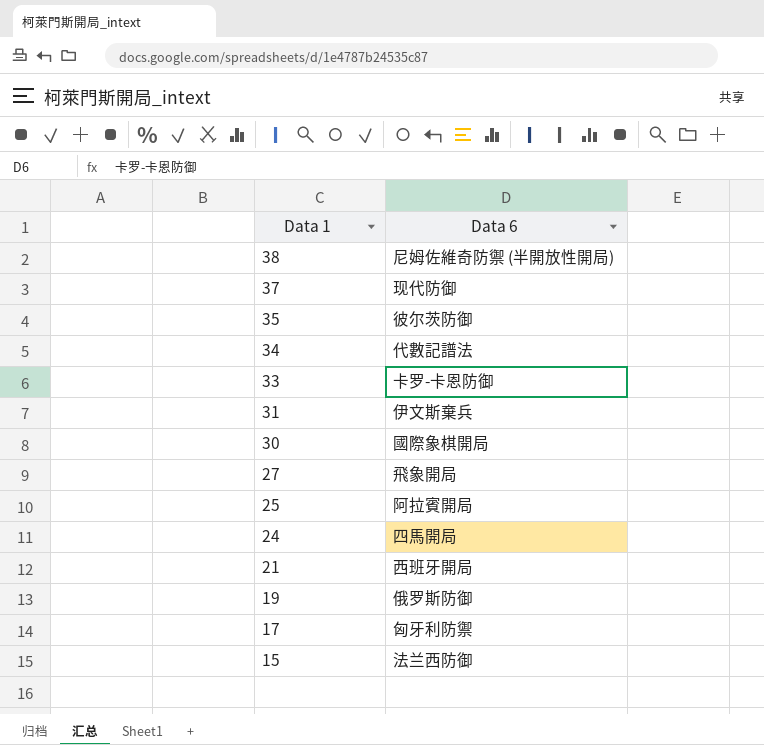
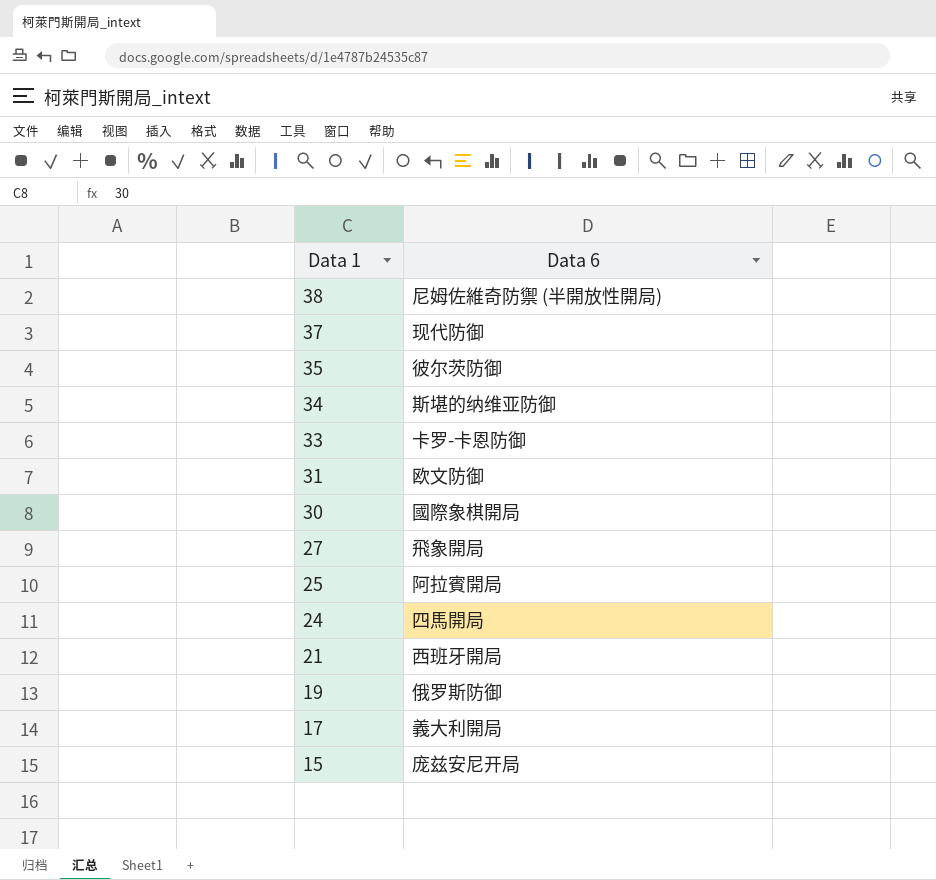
34 | Data 6: 代數記譜法 -> 斯堪的纳维亚防御
31 | Data 6: 伊文斯棄兵 -> 欧文防御
17 | Data 6: 匈牙利防禦 -> 義大利開局
15 | Data 6: 法兰西防御 -> 庞兹安尼开局

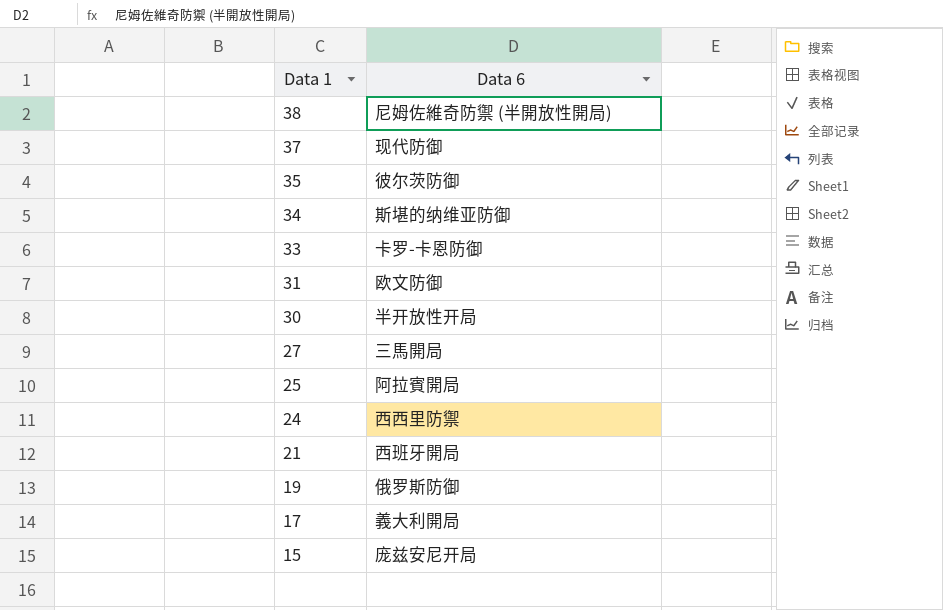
30 | Data 6: 國際象棋開局 -> 半开放性开局
27 | Data 6: 飛象開局 -> 三馬開局
24 | Data 6: 四馬開局 -> 西西里防禦

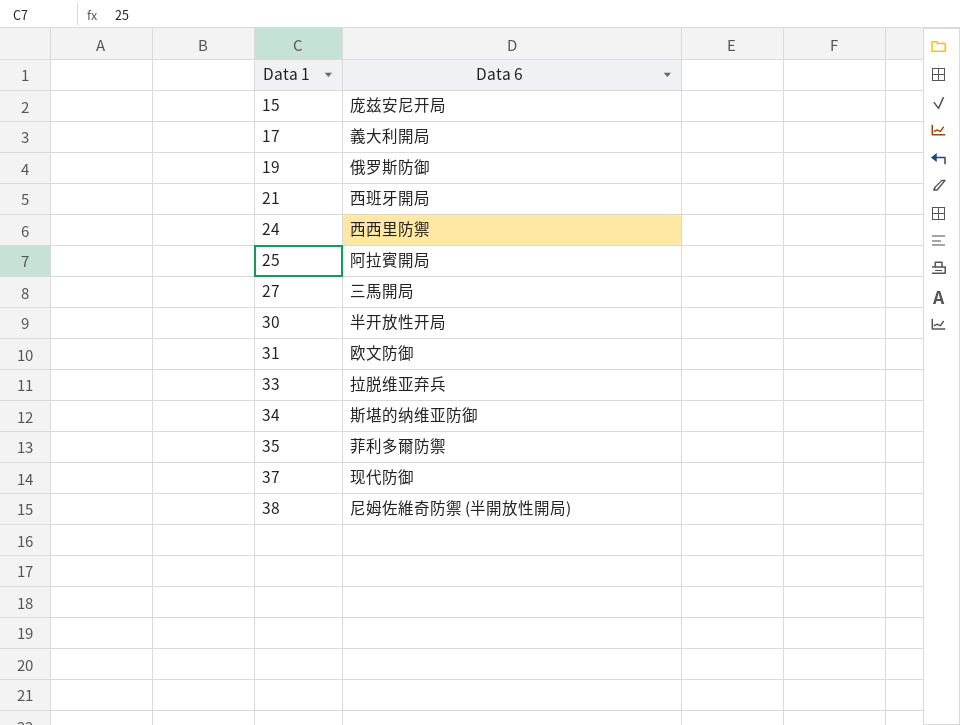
row order: Data 1 descending -> Data 1 ascending
33 | Data 6: 卡罗-卡恩防御 -> 拉脱维亚弃兵
35 | Data 6: 彼尔茨防御 -> 菲利多爾防禦

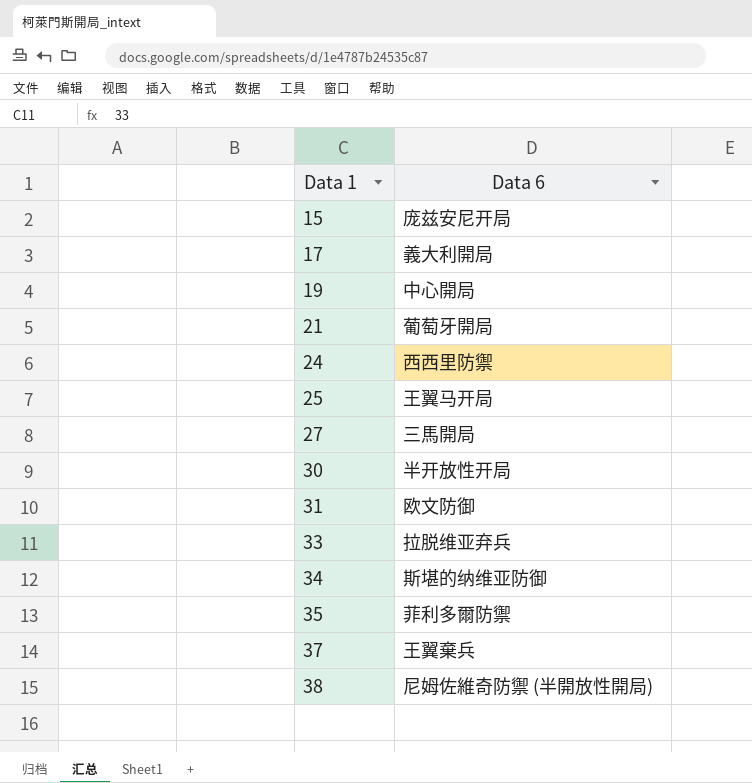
19 | Data 6: 俄罗斯防御 -> 中心開局
21 | Data 6: 西班牙開局 -> 葡萄牙開局
25 | Data 6: 阿拉賓開局 -> 王翼马开局
37 | Data 6: 现代防御 -> 王翼棄兵

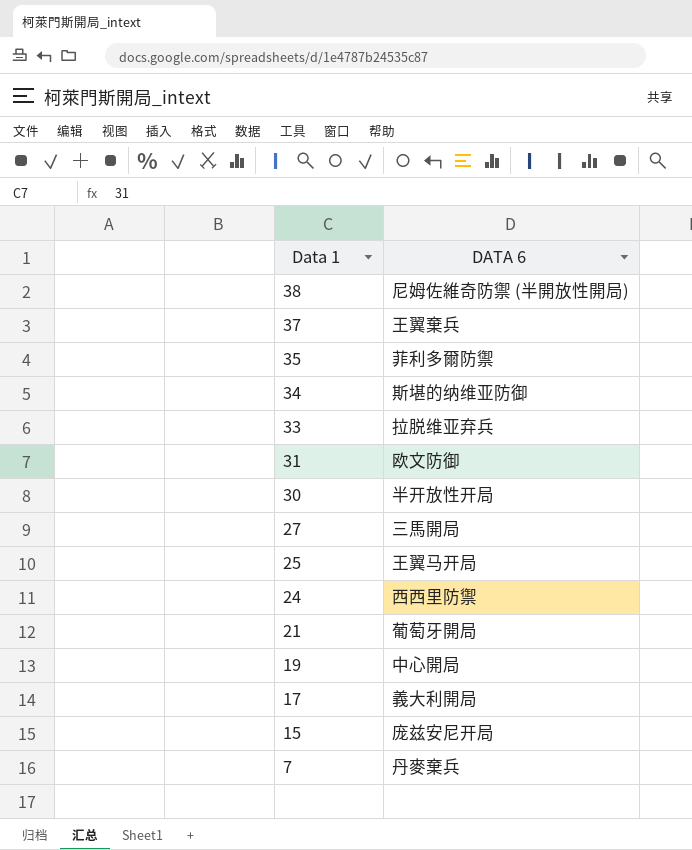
row order: Data 1 ascending -> Data 1 descending
column name: Data 6 -> DATA 6
row 7: none -> 丹麥棄兵

